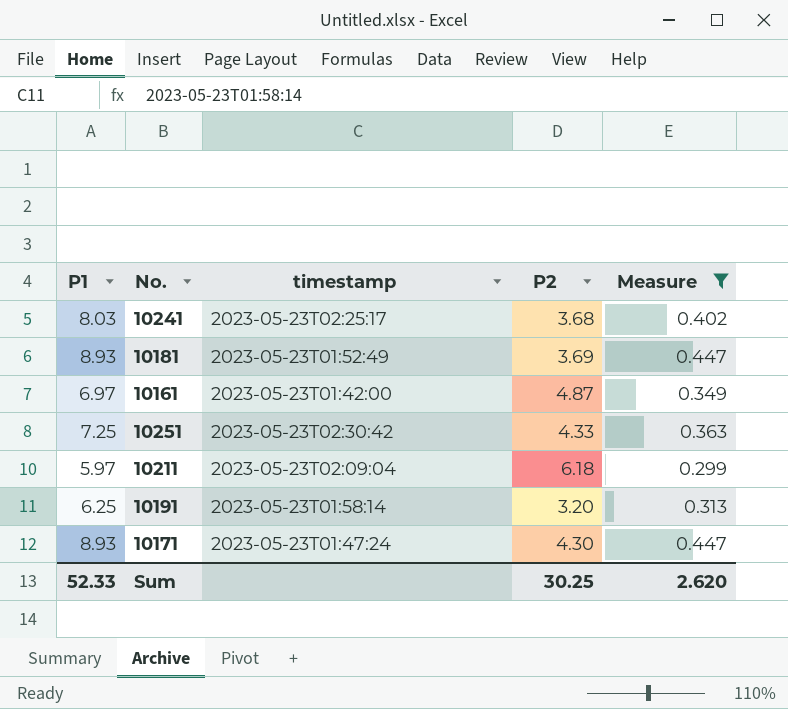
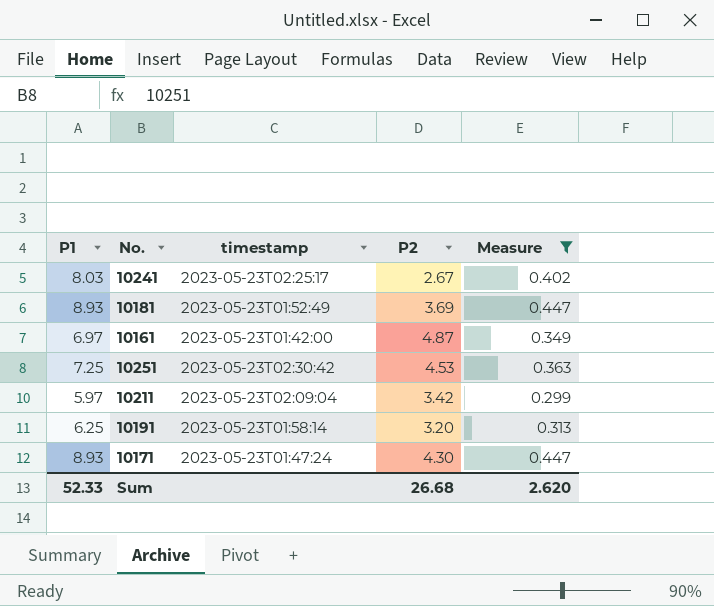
10241 | P2: 3.68 -> 2.67
10251 | P2: 4.33 -> 4.53
10211 | P2: 6.18 -> 3.42
Sum | P2: 30.25 -> 26.68

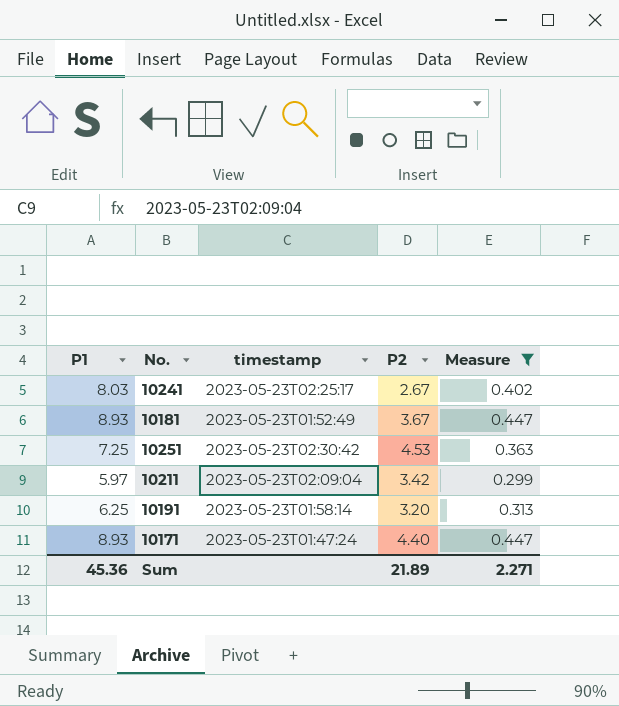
row 10161: 6.97 | 2023-05-23T01:42:00 | 4.87 | 0.349 -> none
10181 | P2: 3.69 -> 3.67
10171 | P2: 4.30 -> 4.40
Sum | P1: 52.33 -> 45.36
Sum | P2: 26.68 -> 21.89
Sum | Measure: 2.620 -> 2.271

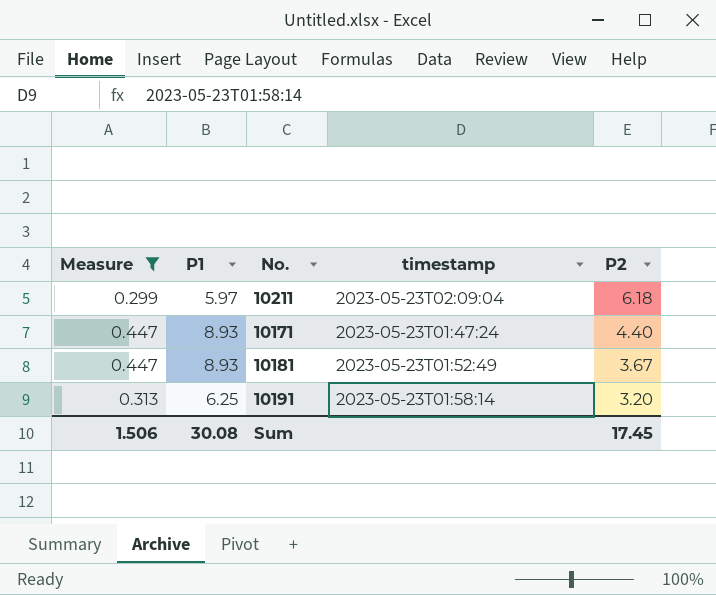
row order: none -> P2 descending
column Measure | position: 5 -> 1
row 10241: 8.03 | 2023-05-23T02:25:17 | 2.67 | 0.402 -> none
row 10251: 7.25 | 2023-05-23T02:30:42 | 4.53 | 0.363 -> none
10211 | P2: 3.42 -> 6.18
Sum | Measure: 2.271 -> 1.506
Sum | P1: 45.36 -> 30.08
Sum | P2: 21.89 -> 17.45

